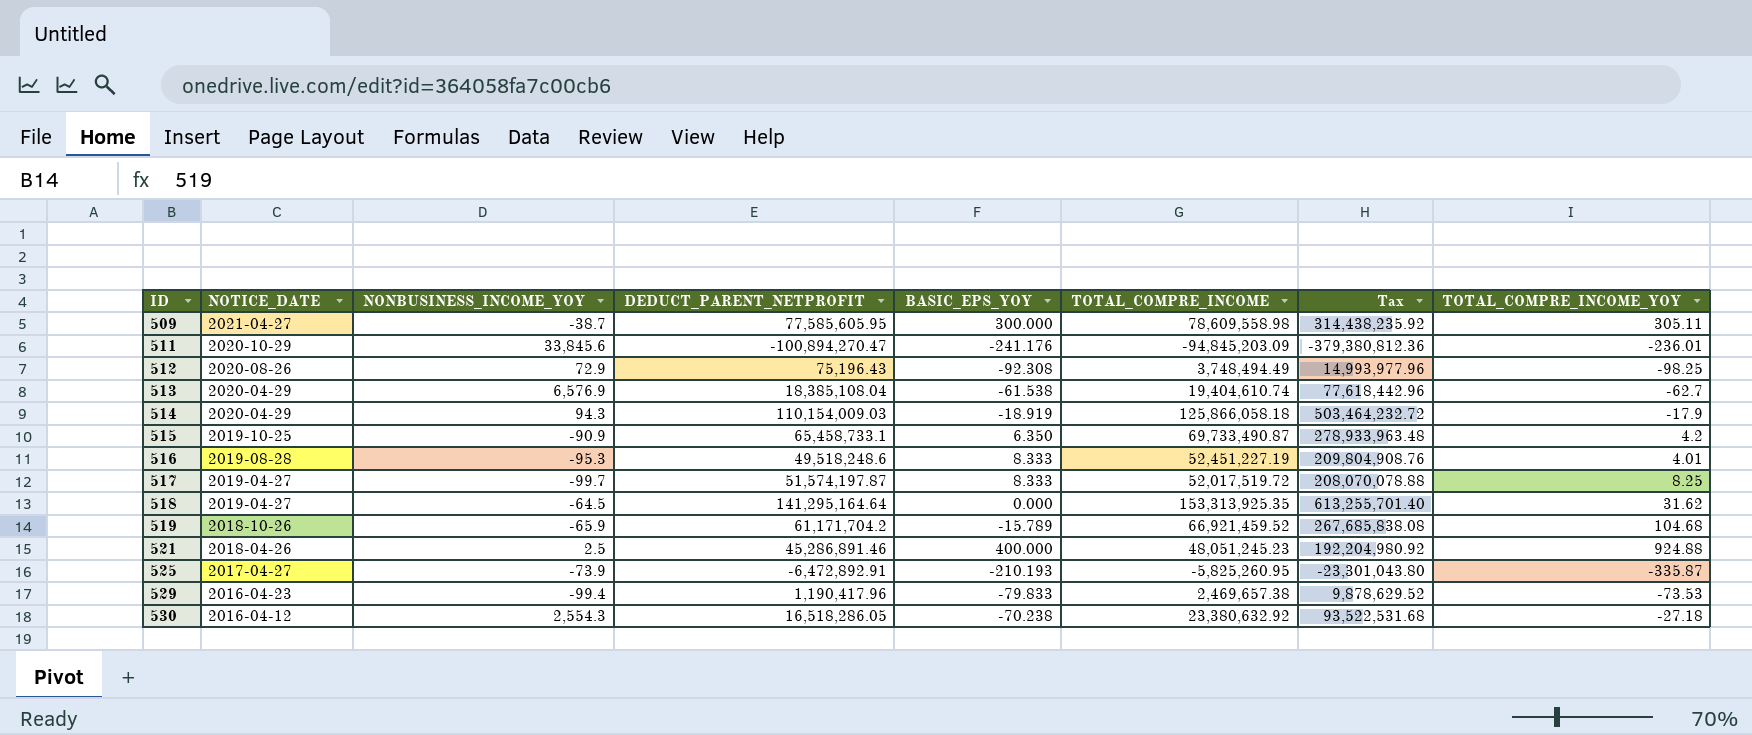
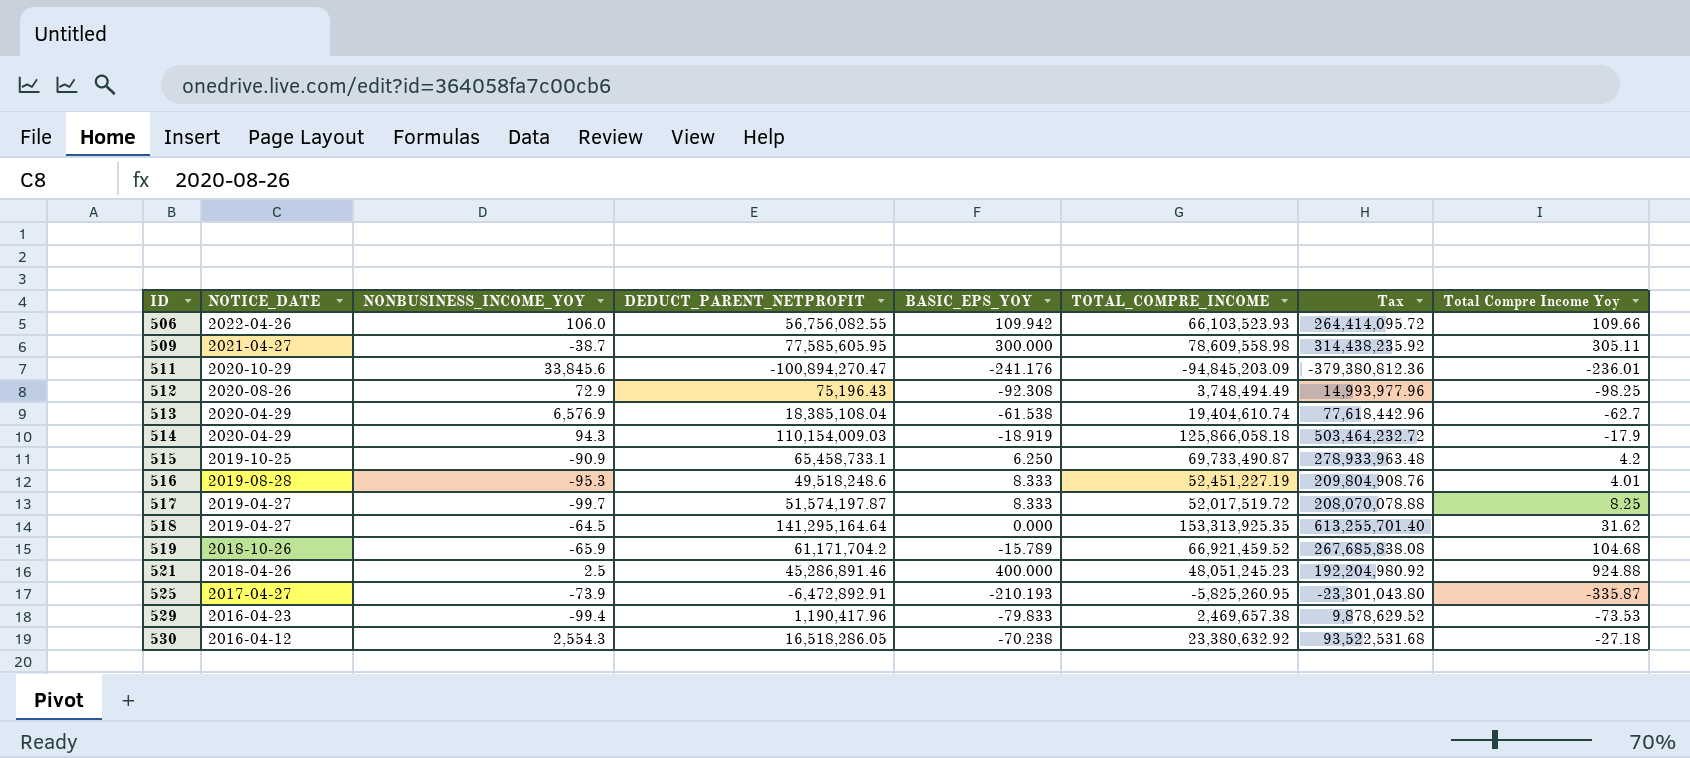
column name: TOTAL_COMPRE_INCOME_YOY -> Total Compre Income Yoy
row 506: none -> 2022-04-26 | 106.0 | 56,756,082.55 | 109.942 | 66,103,523.93 | 264,414,095.72 | 109.66
515 | BASIC_EPS_YOY: 6.350 -> 6.250

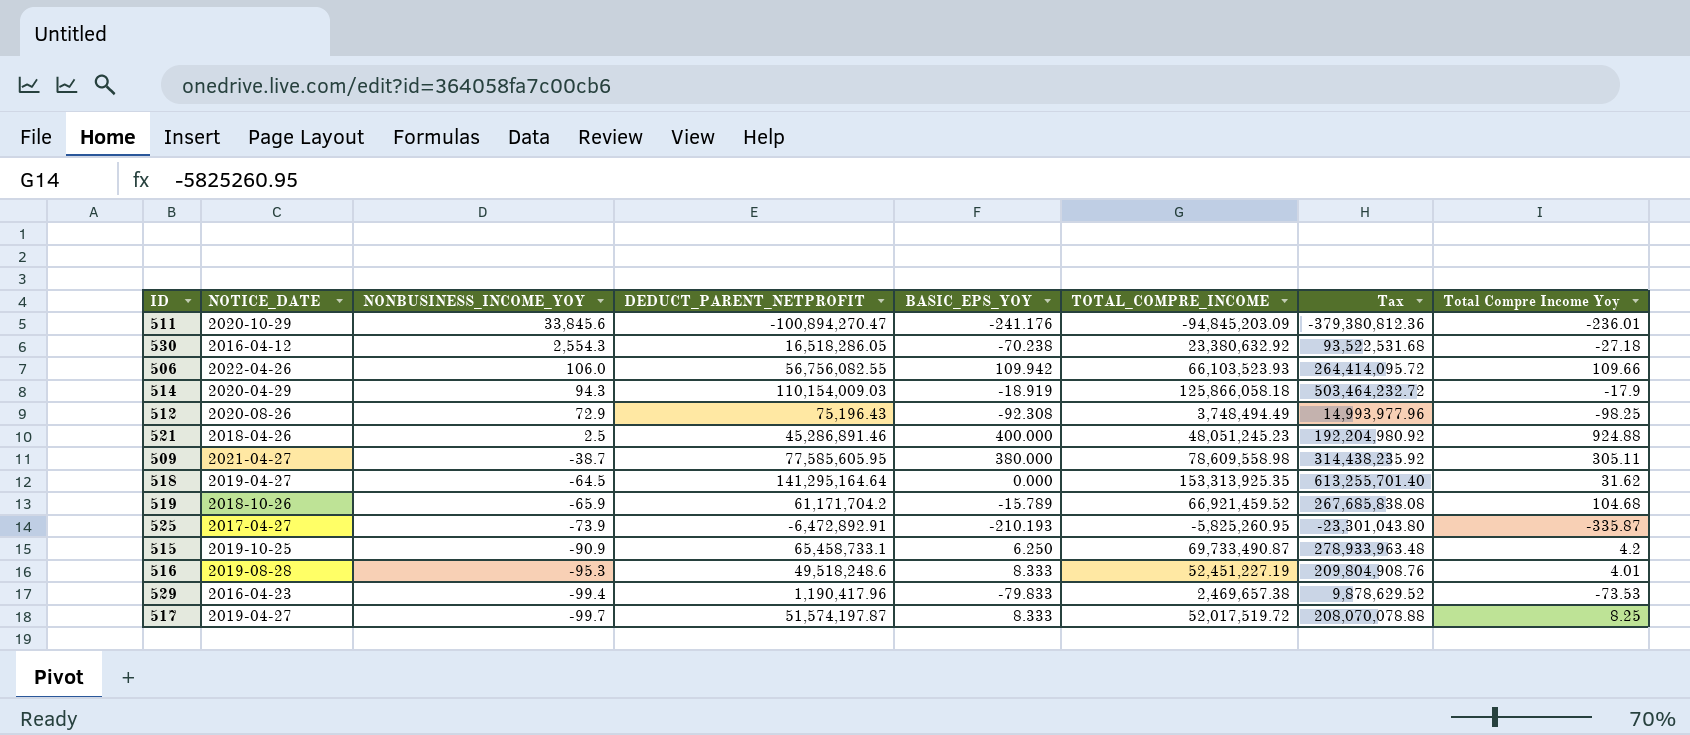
row order: ID ascending -> NONBUSINESS_INCOME_YOY descending
row 513: 2020-04-29 | 6,576.9 | 18,385,108.04 | -61.538 | 19,404,610.74 | 77,618,442.96 | -62.7 -> none
509 | BASIC_EPS_YOY: 300.000 -> 380.000

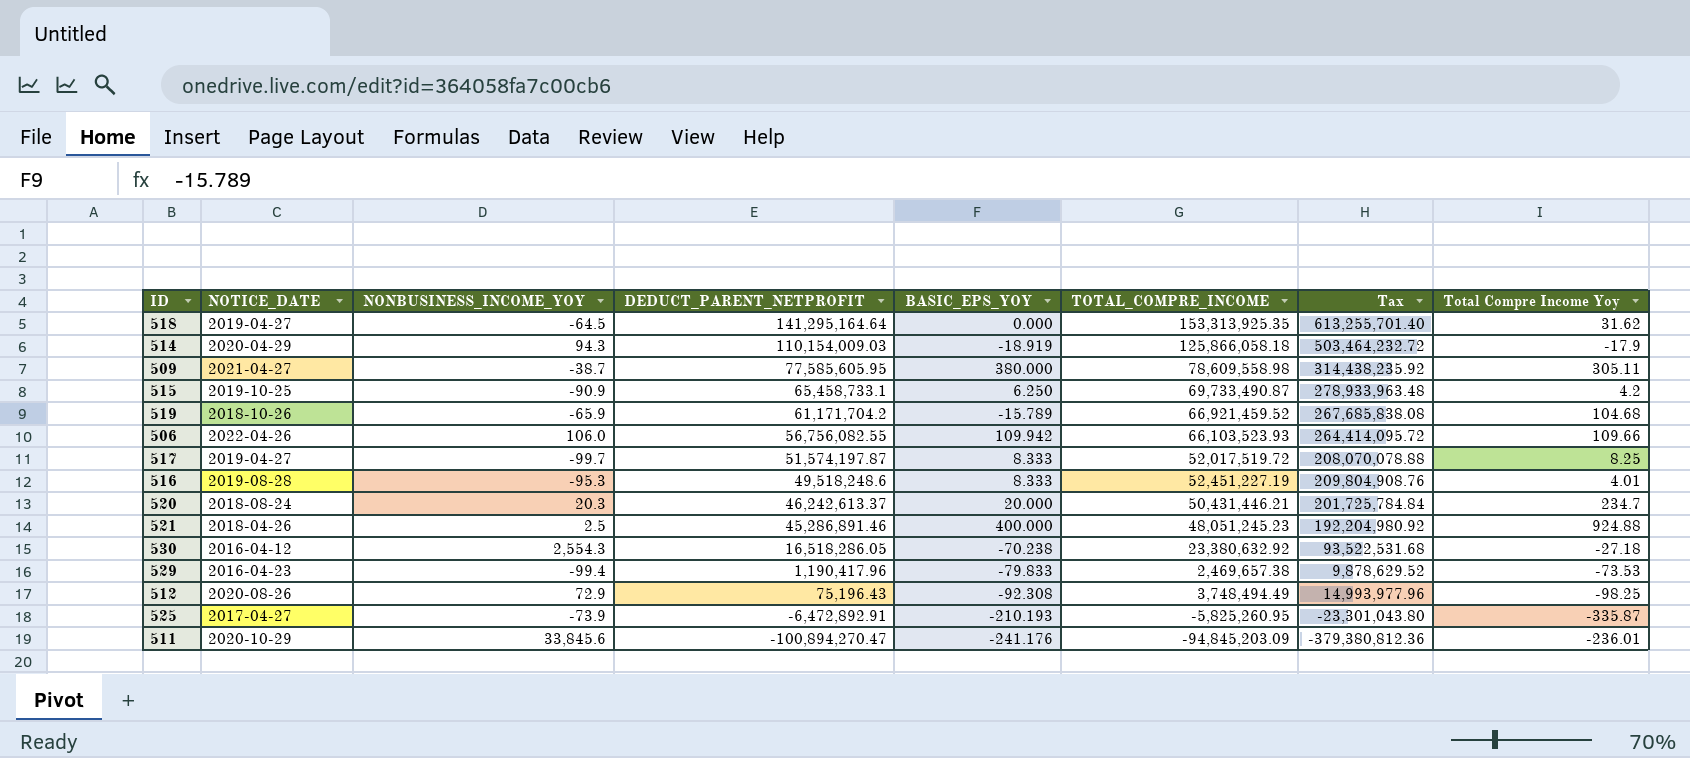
row order: NONBUSINESS_INCOME_YOY descending -> DEDUCT_PARENT_NETPROFIT descending
row 520: none -> 2018-08-24 | 20.3 | 46,242,613.37 | 20.000 | 50,431,446.21 | 201,725,784.84 | 234.7

